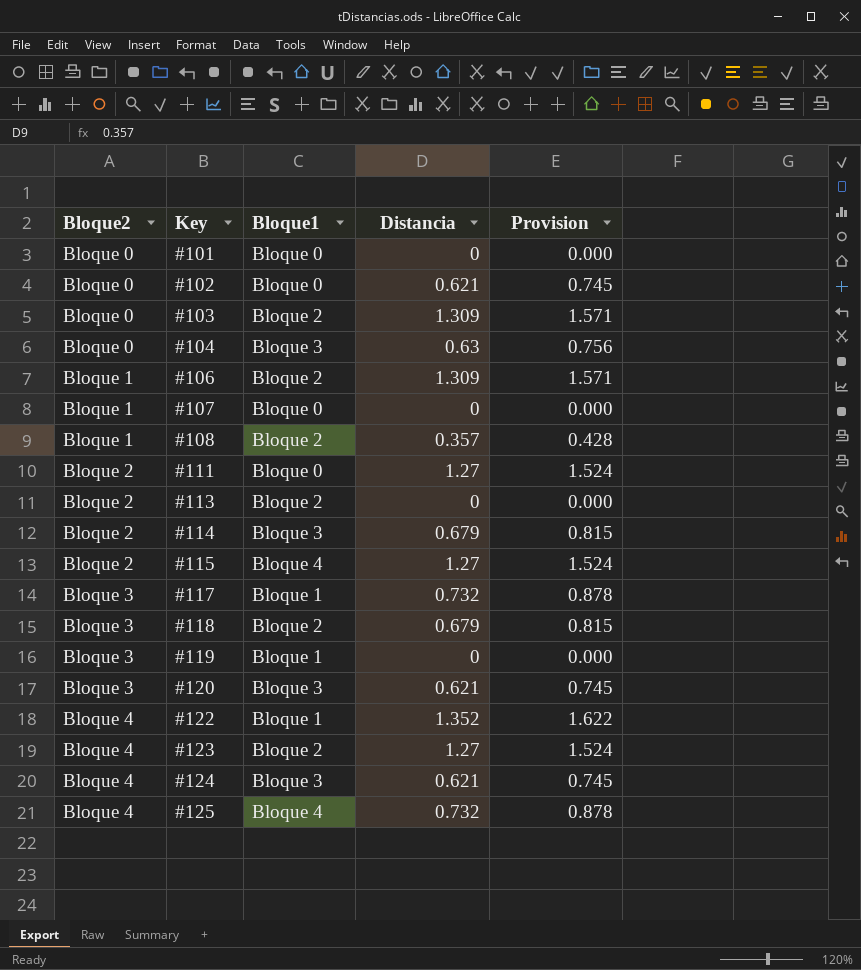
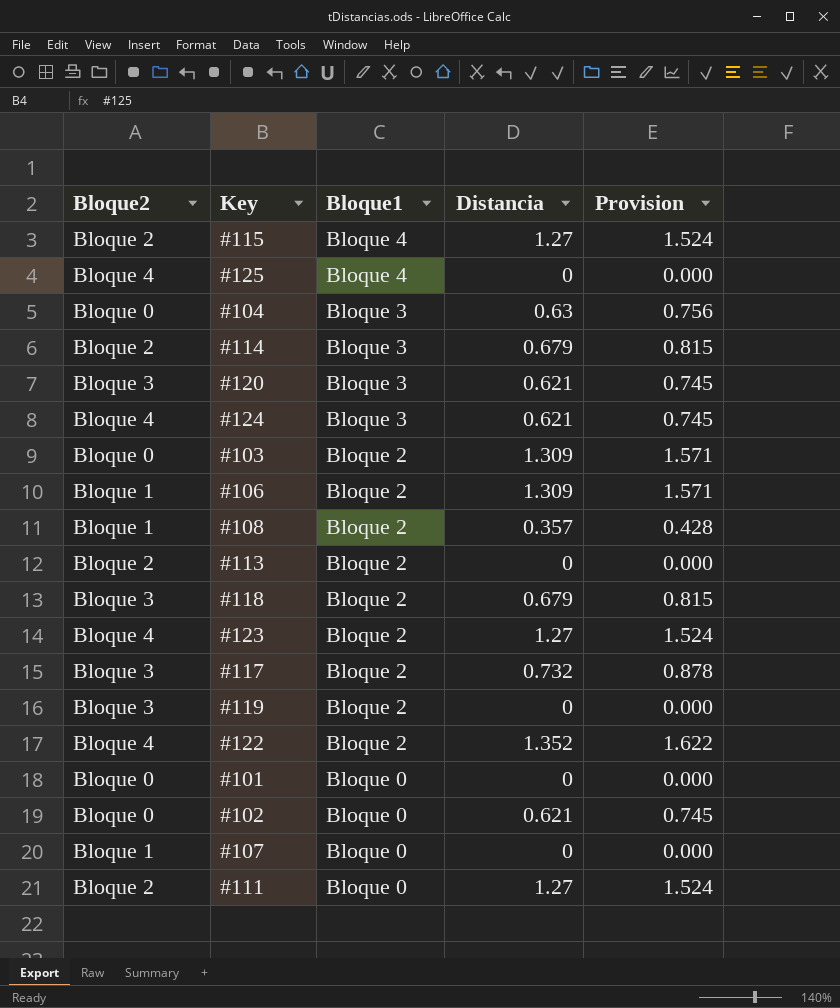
row order: Bloque2 ascending -> Bloque1 descending
#125 | Distancia: 0.732 -> 0
#125 | Provision: 0.878 -> 0.000
#117 | Bloque1: Bloque 1 -> Bloque 2
#119 | Bloque1: Bloque 1 -> Bloque 2
#122 | Bloque1: Bloque 1 -> Bloque 2

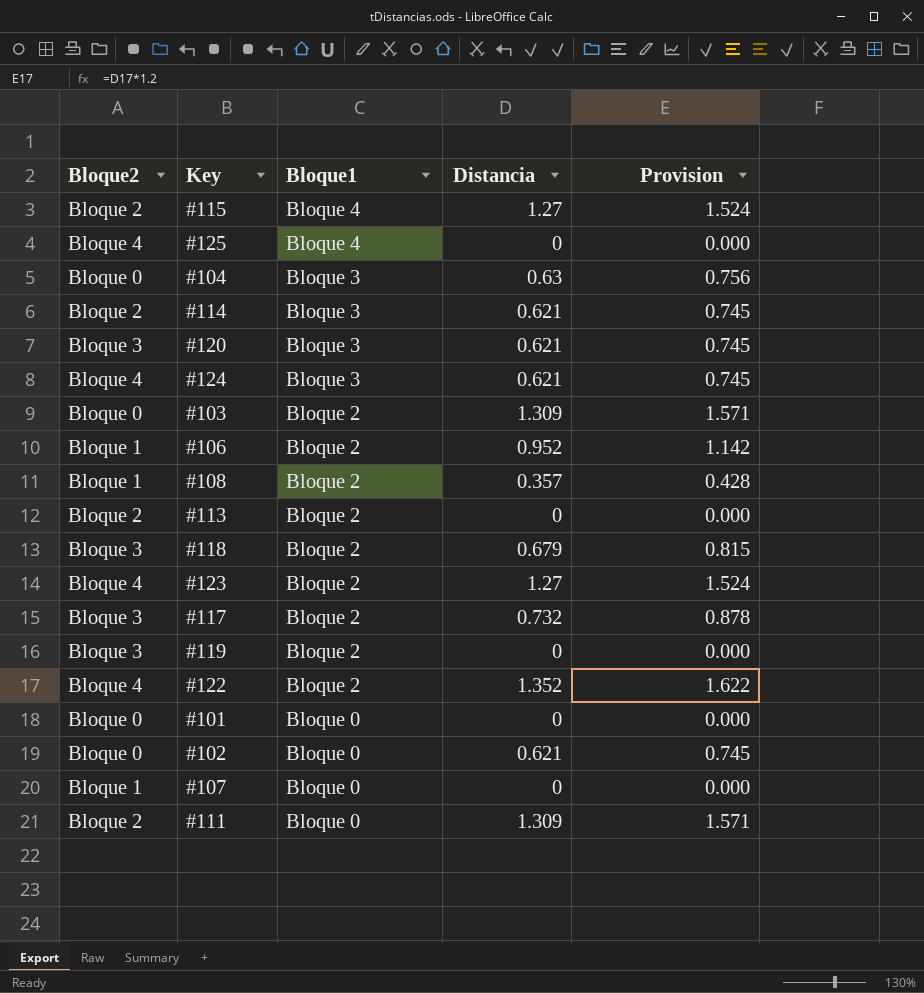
#114 | Distancia: 0.679 -> 0.621
#114 | Provision: 0.815 -> 0.745
#106 | Distancia: 1.309 -> 0.952
#106 | Provision: 1.571 -> 1.142
#111 | Distancia: 1.27 -> 1.309
#111 | Provision: 1.524 -> 1.571

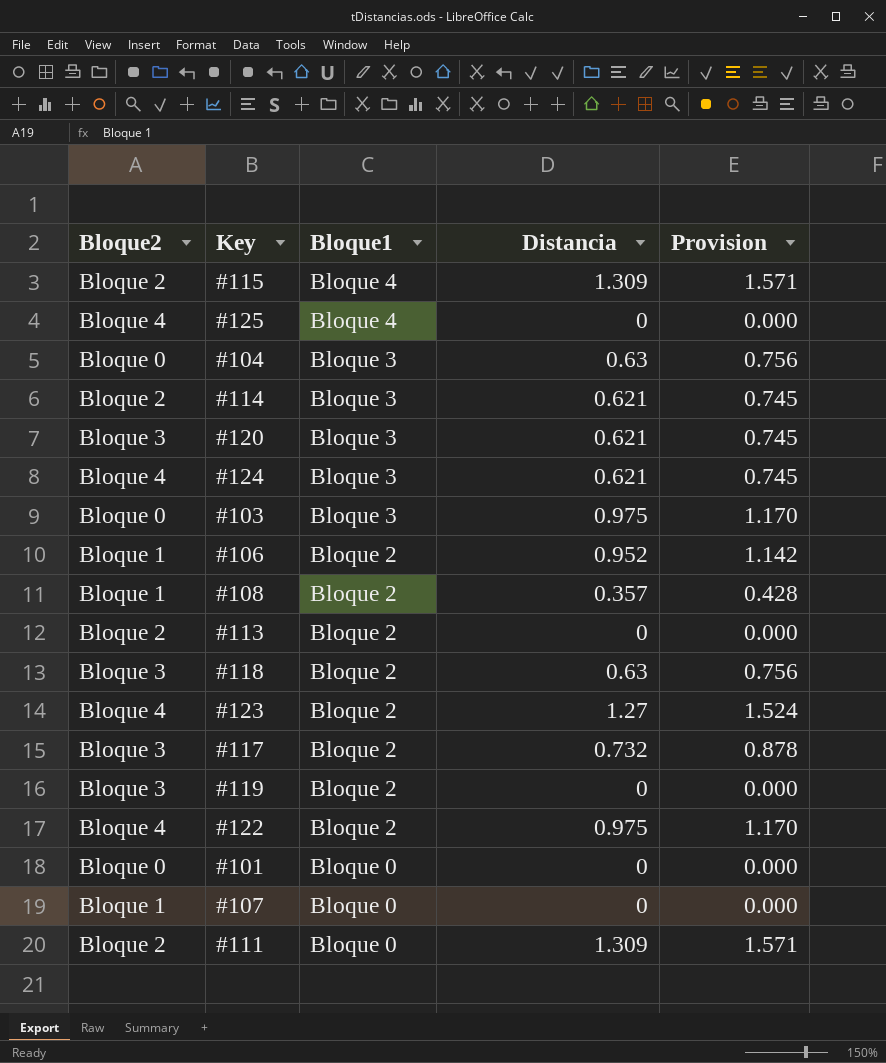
row #102: Bloque 0 | Bloque 0 | 0.621 | 0.745 -> none
#115 | Distancia: 1.27 -> 1.309
#115 | Provision: 1.524 -> 1.571
#103 | Bloque1: Bloque 2 -> Bloque 3
#103 | Distancia: 1.309 -> 0.975
#103 | Provision: 1.571 -> 1.170
#118 | Distancia: 0.679 -> 0.63
#118 | Provision: 0.815 -> 0.756
#122 | Distancia: 1.352 -> 0.975
#122 | Provision: 1.622 -> 1.170

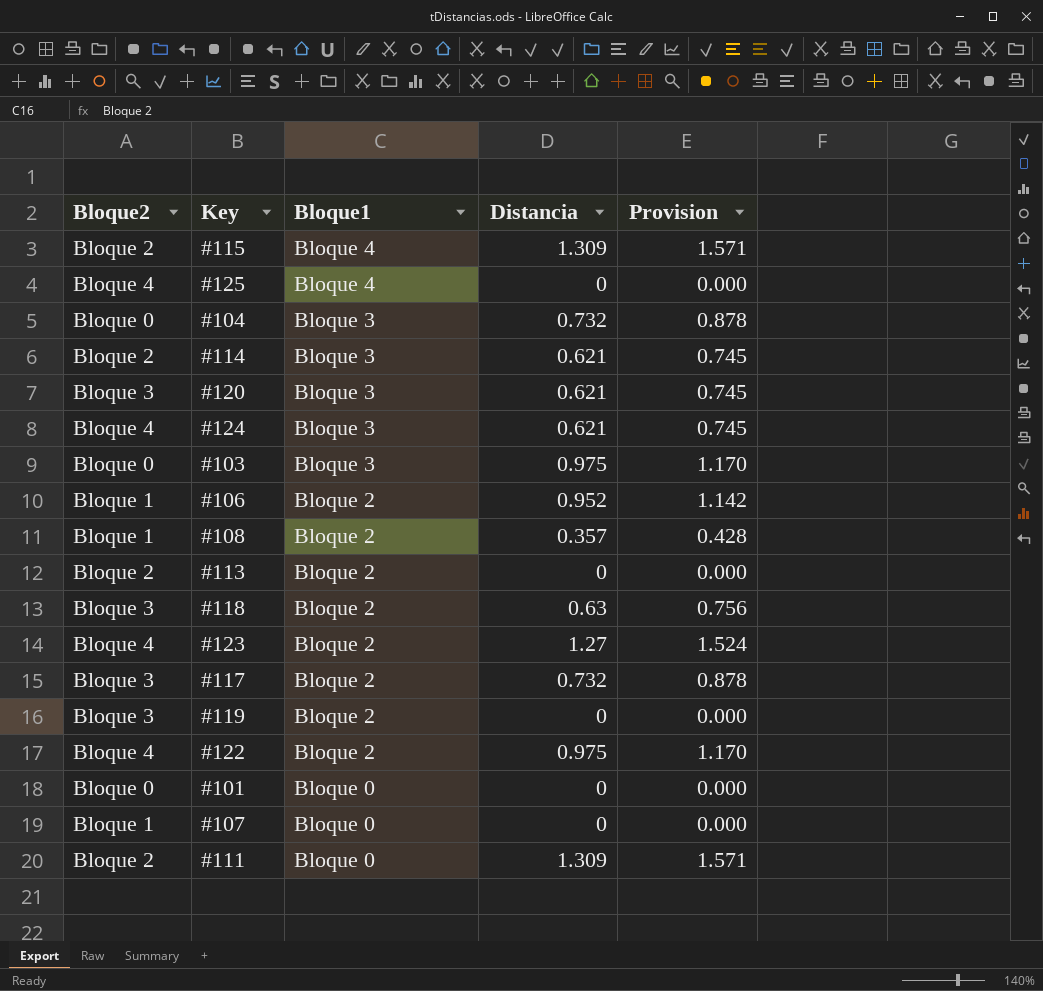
#104 | Distancia: 0.63 -> 0.732
#104 | Provision: 0.756 -> 0.878

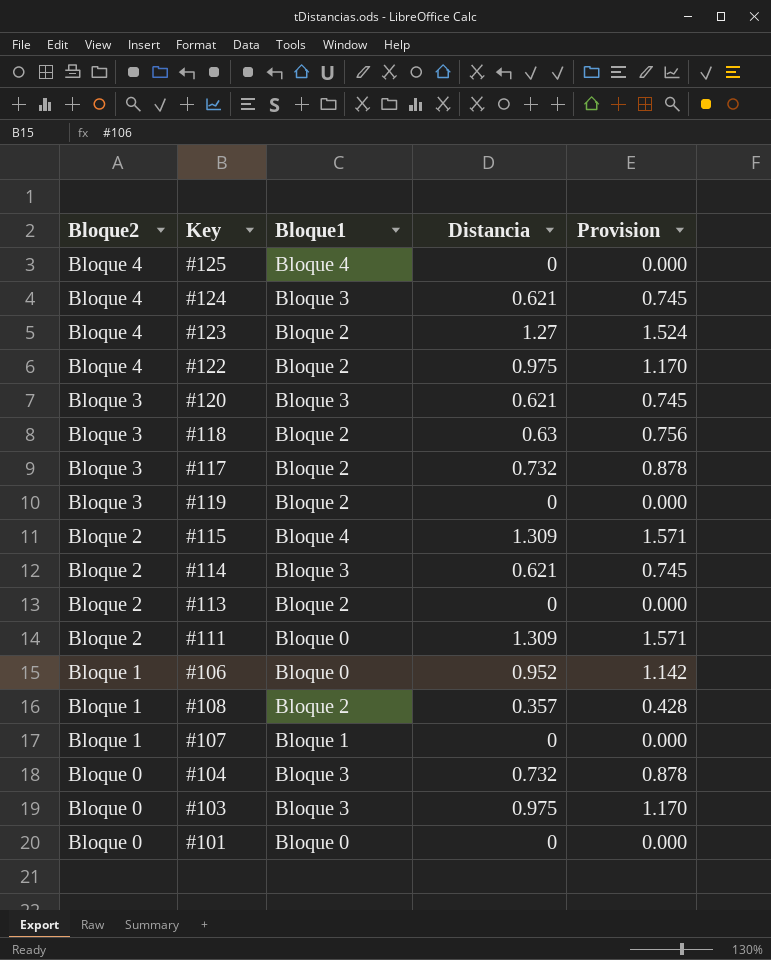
row order: Bloque1 descending -> Bloque2 descending
#106 | Bloque1: Bloque 2 -> Bloque 0
#107 | Bloque1: Bloque 0 -> Bloque 1

